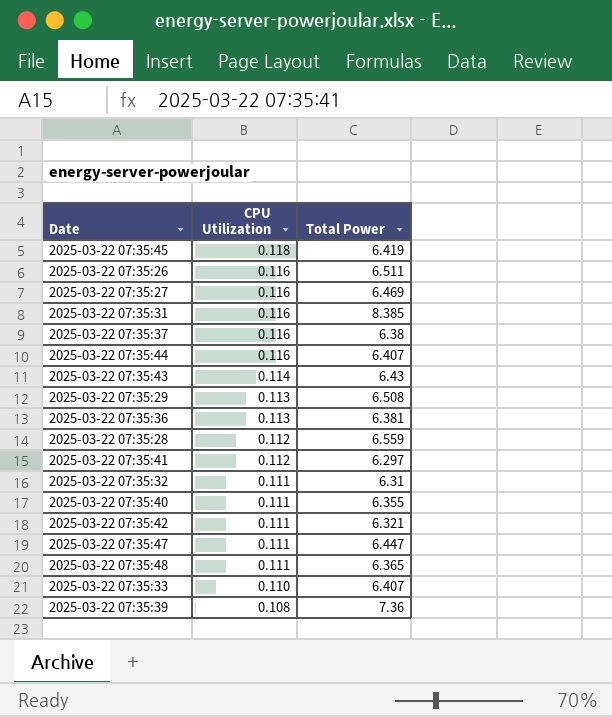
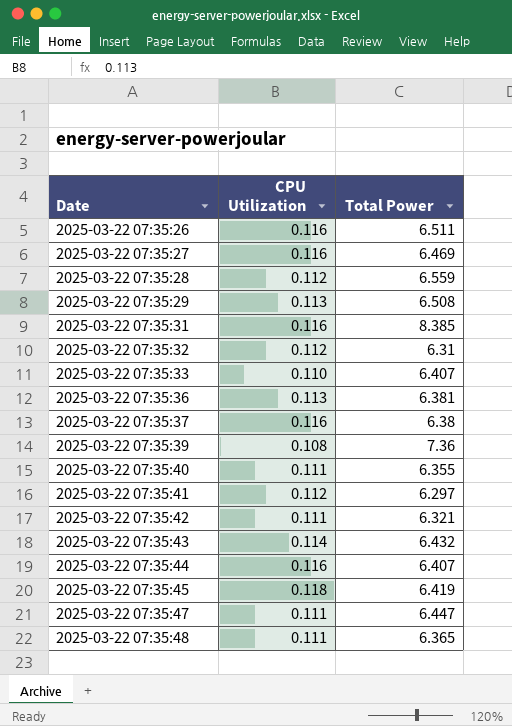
row order: CPU Utilization descending -> Date ascending
2025-03-22 07:35:32 | CPU Utilization: 0.111 -> 0.112
2025-03-22 07:35:43 | Total Power: 6.43 -> 6.432

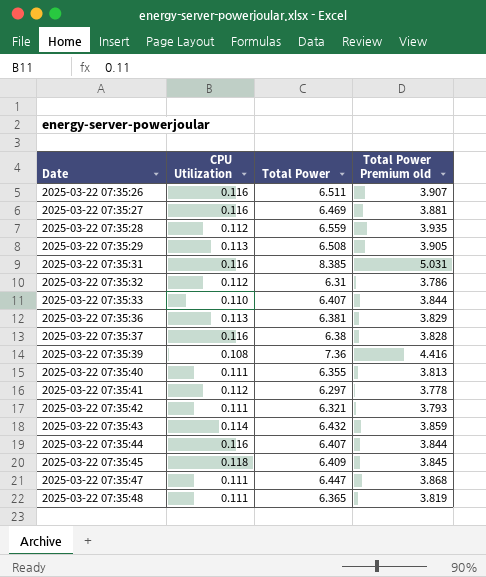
column Total Power Premium old | formula: none -> [Total Power] * 0.6
2025-03-22 07:35:45 | Total Power: 6.419 -> 6.409

